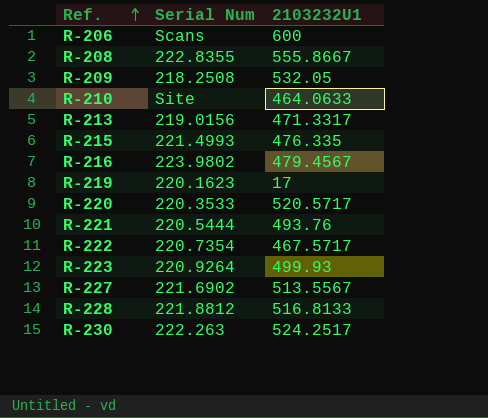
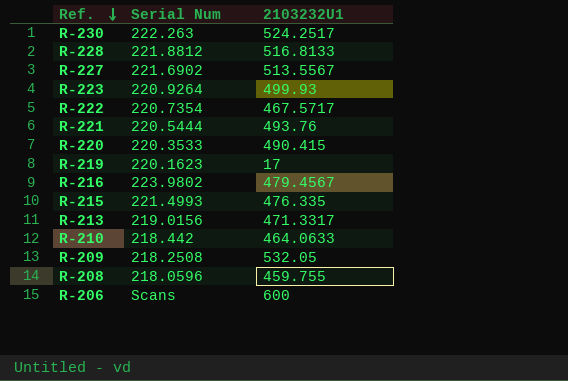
row order: Ref. ascending -> Ref. descending
R-220 | 2103232U1: 520.5717 -> 490.415
R-210 | Serial Num: Site -> 218.442
R-208 | Serial Num: 222.8355 -> 218.0596
R-208 | 2103232U1: 555.8667 -> 459.755

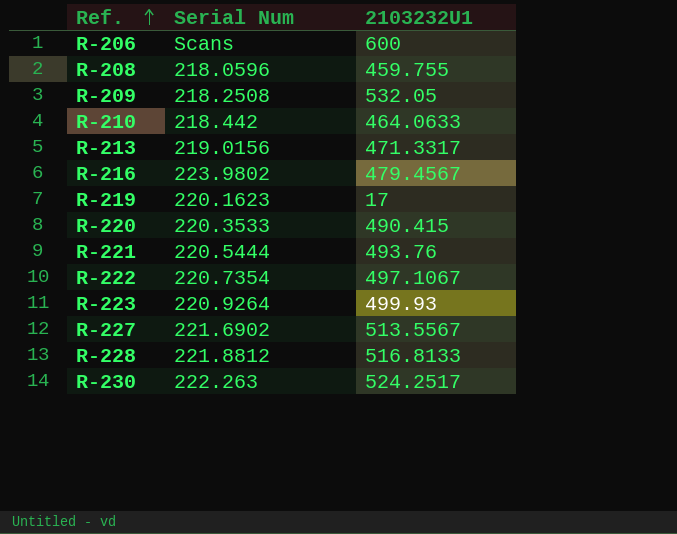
row order: Ref. descending -> Ref. ascending
row R-215: 221.4993 | 476.335 -> none
R-222 | 2103232U1: 467.5717 -> 497.1067

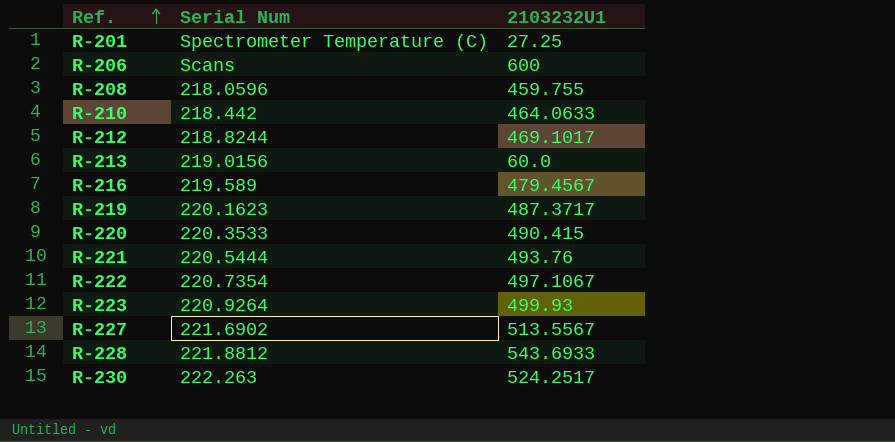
row R-209: 218.2508 | 532.05 -> none
row R-201: none -> Spectrometer Temperature (C) | 27.25
row R-212: none -> 218.8244 | 469.1017
R-213 | 2103232U1: 471.3317 -> 60.0
R-216 | Serial Num: 223.9802 -> 219.589
R-219 | 2103232U1: 17 -> 487.3717
R-228 | 2103232U1: 516.8133 -> 543.6933

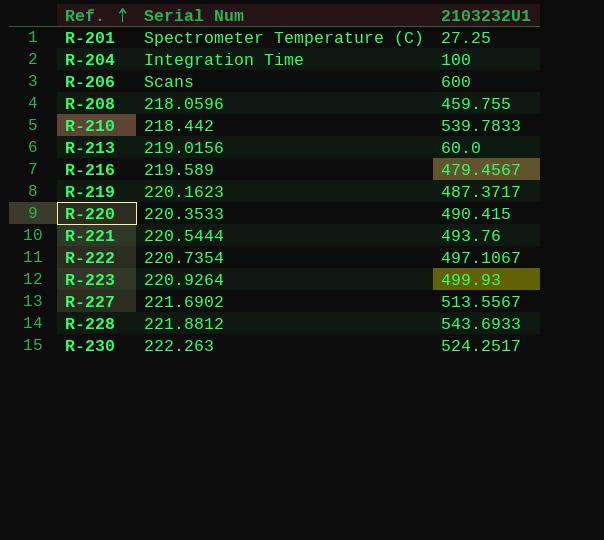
row R-212: 218.8244 | 469.1017 -> none
row R-204: none -> Integration Time | 100
R-210 | 2103232U1: 464.0633 -> 539.7833

